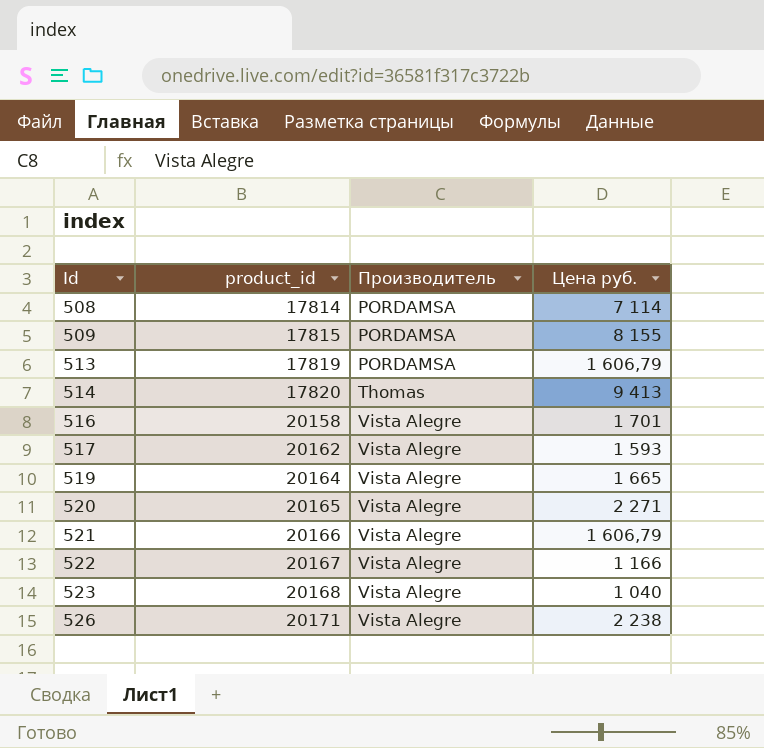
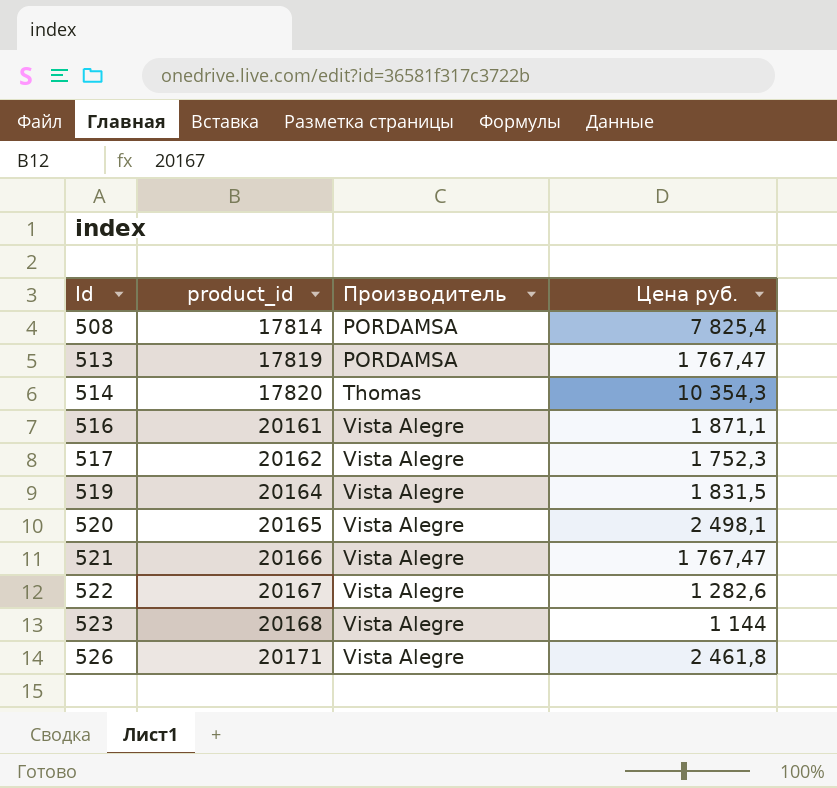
row 509: 17815 | PORDAMSA | 8 155 -> none
508 | Цена руб.: 7 114 -> 7 825,4
513 | Цена руб.: 1 606,79 -> 1 767,47
514 | Цена руб.: 9 413 -> 10 354,3
516 | product_id: 20158 -> 20161
516 | Цена руб.: 1 701 -> 1 871,1
517 | Цена руб.: 1 593 -> 1 752,3
519 | Цена руб.: 1 665 -> 1 831,5
520 | Цена руб.: 2 271 -> 2 498,1
521 | Цена руб.: 1 606,79 -> 1 767,47
522 | Цена руб.: 1 166 -> 1 282,6
523 | Цена руб.: 1 040 -> 1 144
526 | Цена руб.: 2 238 -> 2 461,8

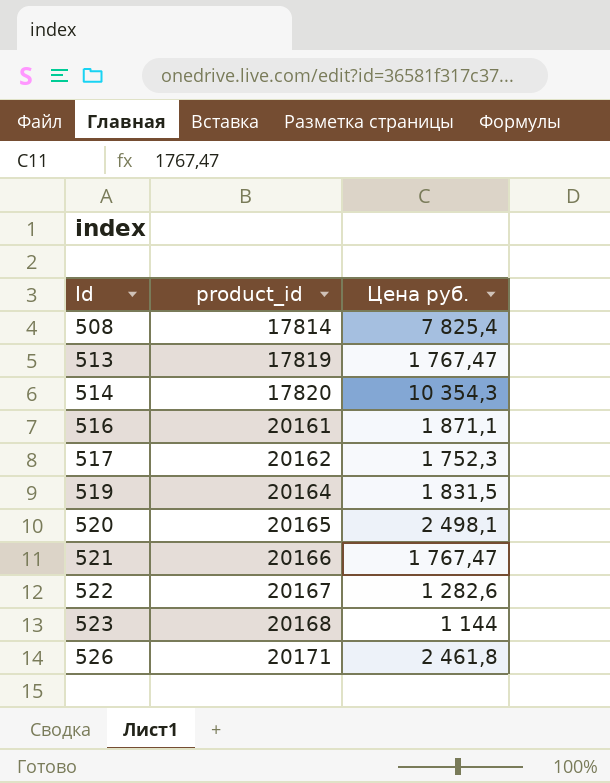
column Производитель | position: 3 -> none

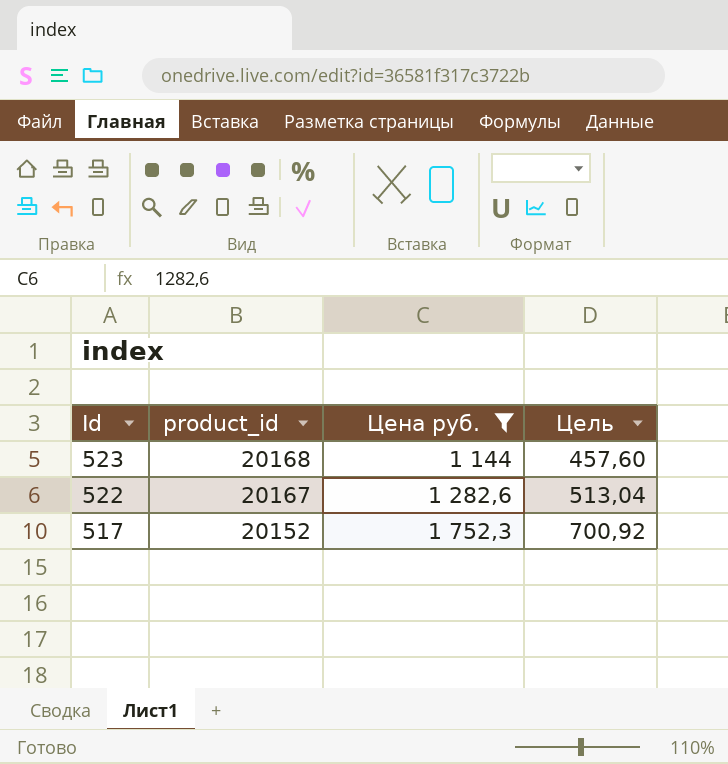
filter: none -> Цена руб. <= 1 752,3
row order: Id ascending -> Id descending
column Цель | formula: none -> [Цена руб.] * 0,4
517 | product_id: 20162 -> 20152

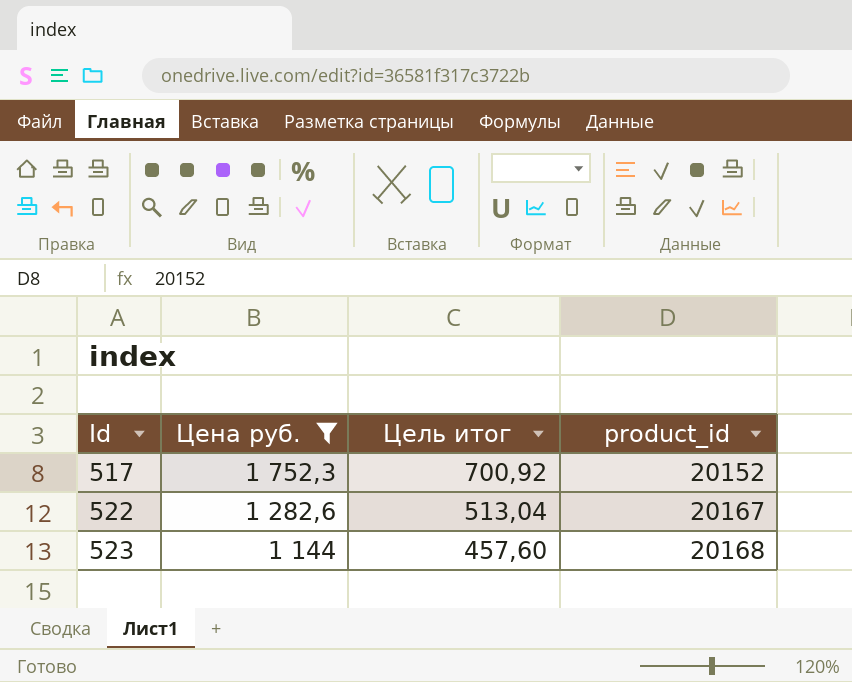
row order: Id descending -> Id ascending
column name: Цель -> Цель итог
column product_id | position: 2 -> 4

